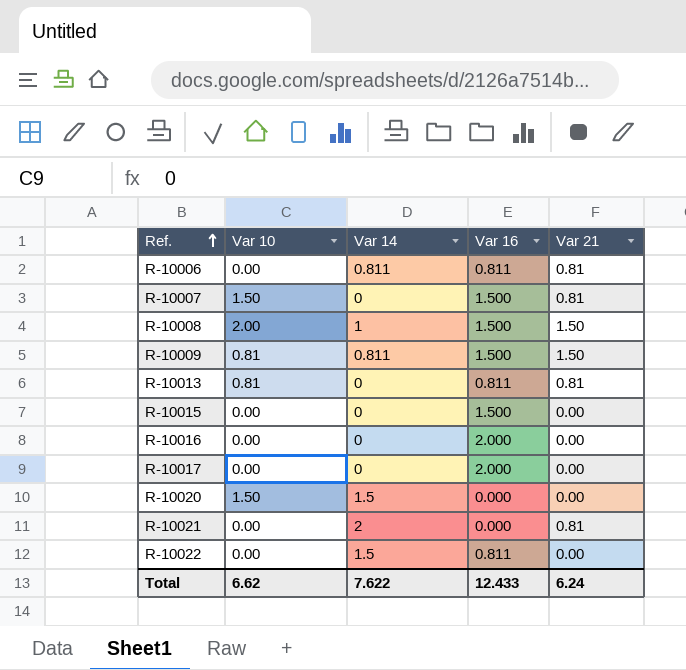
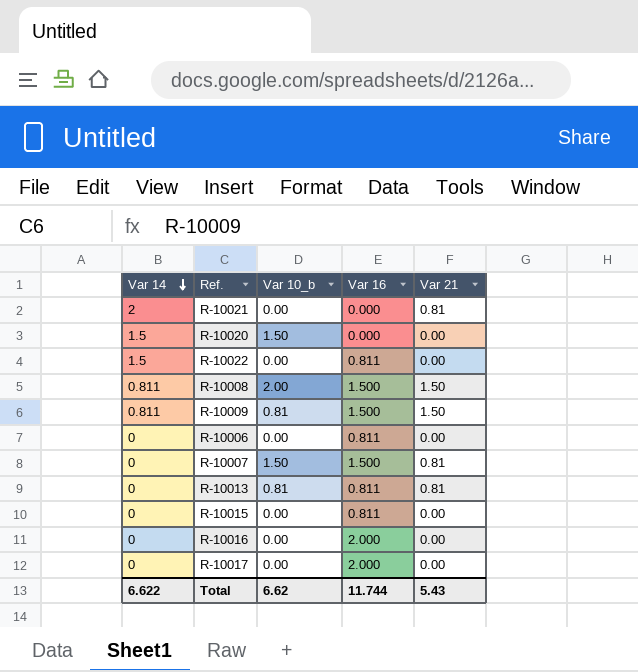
row order: Ref. ascending -> Var 14 descending
column Var 14 | position: 3 -> 1
column name: Var 10 -> Var 10_b
R-10008 | Var 14: 1 -> 0.811
R-10006 | Var 14: 0.811 -> 0
R-10006 | Var 21: 0.81 -> 0.00
R-10015 | Var 16: 1.500 -> 0.811
Total | Var 14: 7.622 -> 6.622
Total | Var 16: 12.433 -> 11.744
Total | Var 21: 6.24 -> 5.43

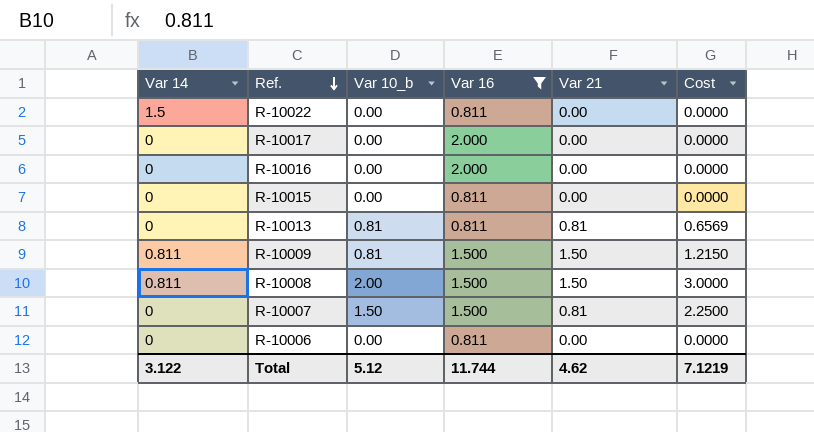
filter: none -> Var 16 != 0.000
row order: Var 14 descending -> Ref. descending
column Cost | formula: none -> [Var 10_b] * [Var 16]
Total | Var 14: 6.622 -> 3.122
Total | Var 10_b: 6.62 -> 5.12
Total | Var 21: 5.43 -> 4.62

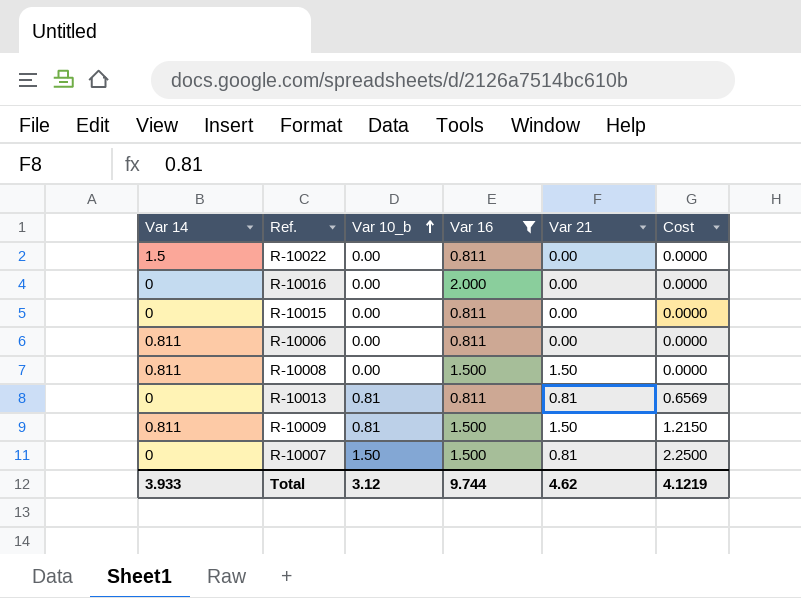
row order: Ref. descending -> Var 10_b ascending
row R-10017: 0 | 0.00 | 2.000 | 0.00 | 0.0000 -> none
R-10006 | Var 14: 0 -> 0.811
R-10008 | Var 10_b: 2.00 -> 0.00
R-10008 | Cost: 3.0000 -> 0.0000
Total | Var 14: 3.122 -> 3.933
Total | Var 10_b: 5.12 -> 3.12
Total | Var 16: 11.744 -> 9.744
Total | Cost: 7.1219 -> 4.1219

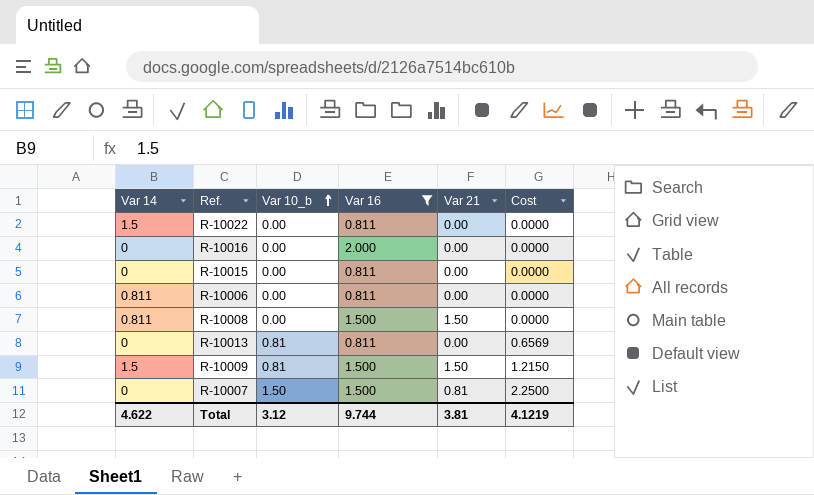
R-10013 | Var 21: 0.81 -> 0.00
R-10009 | Var 14: 0.811 -> 1.5
Total | Var 14: 3.933 -> 4.622
Total | Var 21: 4.62 -> 3.81

